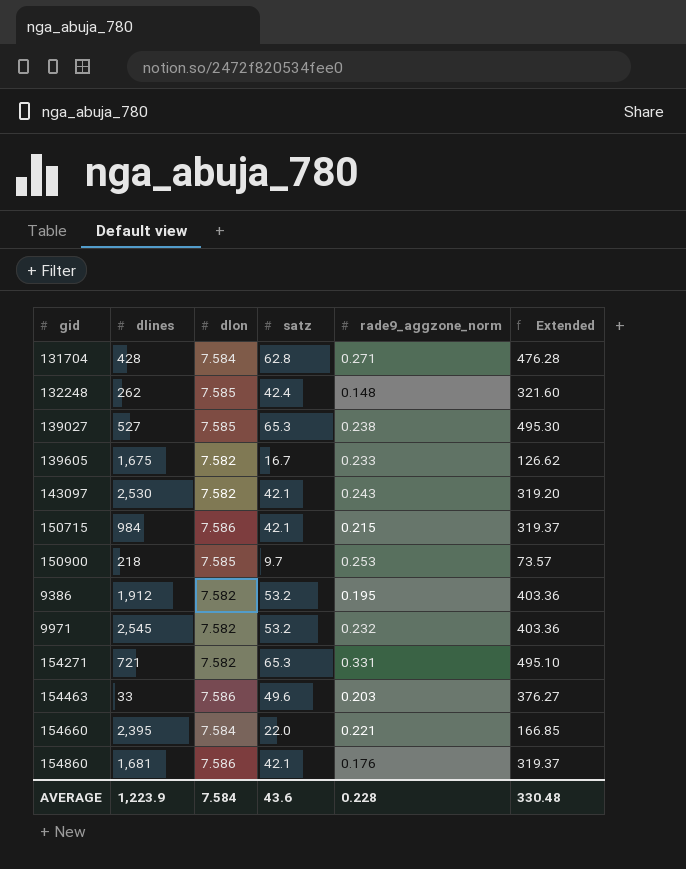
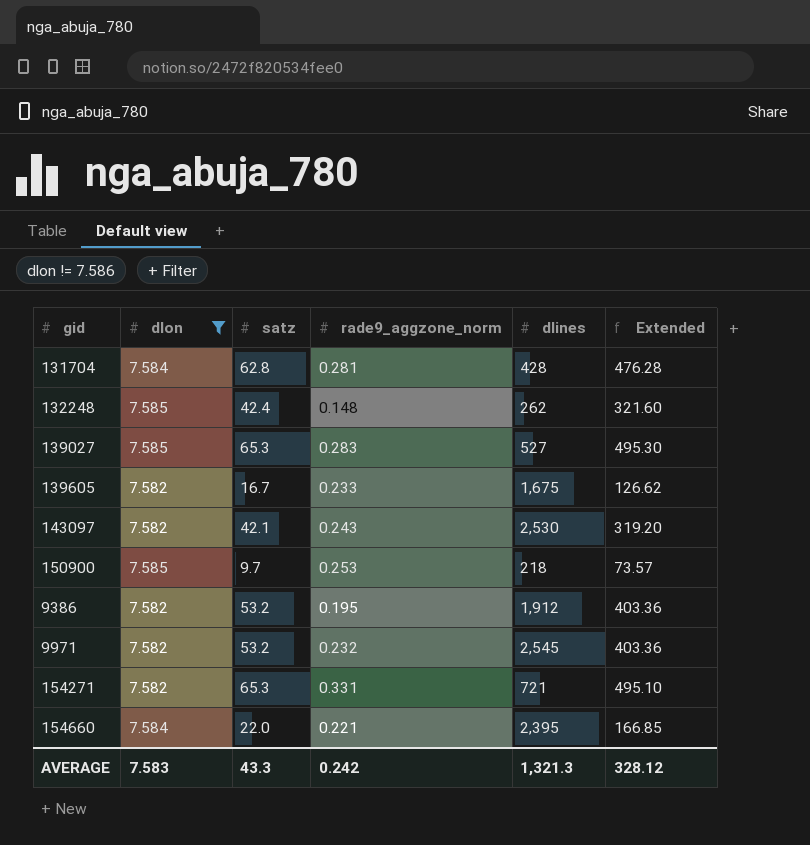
filter: none -> dlon != 7.586
column dlines | position: 2 -> 5
131704 | rade9_aggzone_norm: 0.271 -> 0.281
139027 | rade9_aggzone_norm: 0.238 -> 0.283
AVERAGE | dlon: 7.584 -> 7.583
AVERAGE | satz: 43.6 -> 43.3
AVERAGE | rade9_aggzone_norm: 0.228 -> 0.242
AVERAGE | dlines: 1,223.9 -> 1,321.3
AVERAGE | Extended: 330.48 -> 328.12

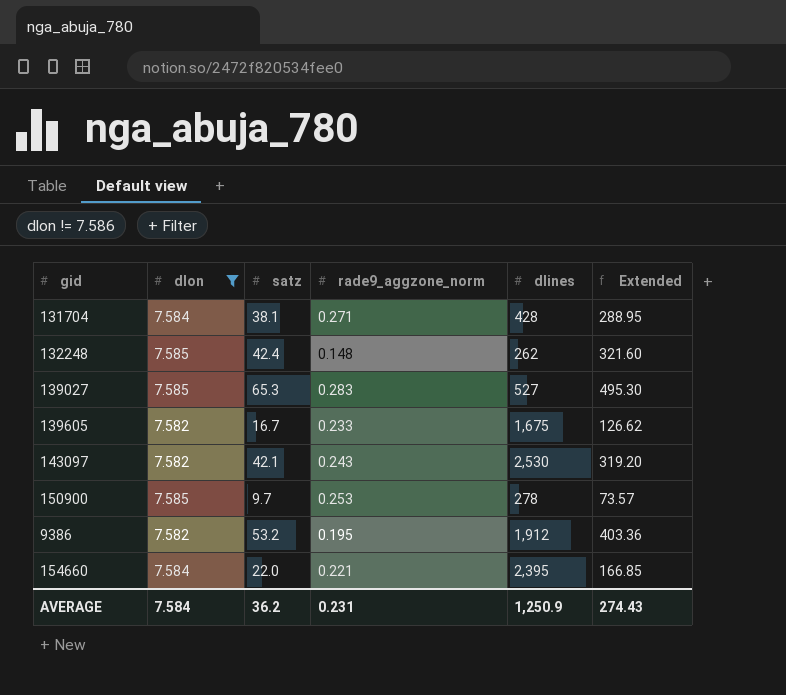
row 9971: 7.582 | 53.2 | 0.232 | 2,545 | 403.36 -> none
row 154271: 7.582 | 65.3 | 0.331 | 721 | 495.10 -> none
131704 | satz: 62.8 -> 38.1
131704 | rade9_aggzone_norm: 0.281 -> 0.271
131704 | Extended: 476.28 -> 288.95
150900 | dlines: 218 -> 278
AVERAGE | dlon: 7.583 -> 7.584
AVERAGE | satz: 43.3 -> 36.2
AVERAGE | rade9_aggzone_norm: 0.242 -> 0.231
AVERAGE | dlines: 1,321.3 -> 1,250.9
AVERAGE | Extended: 328.12 -> 274.43

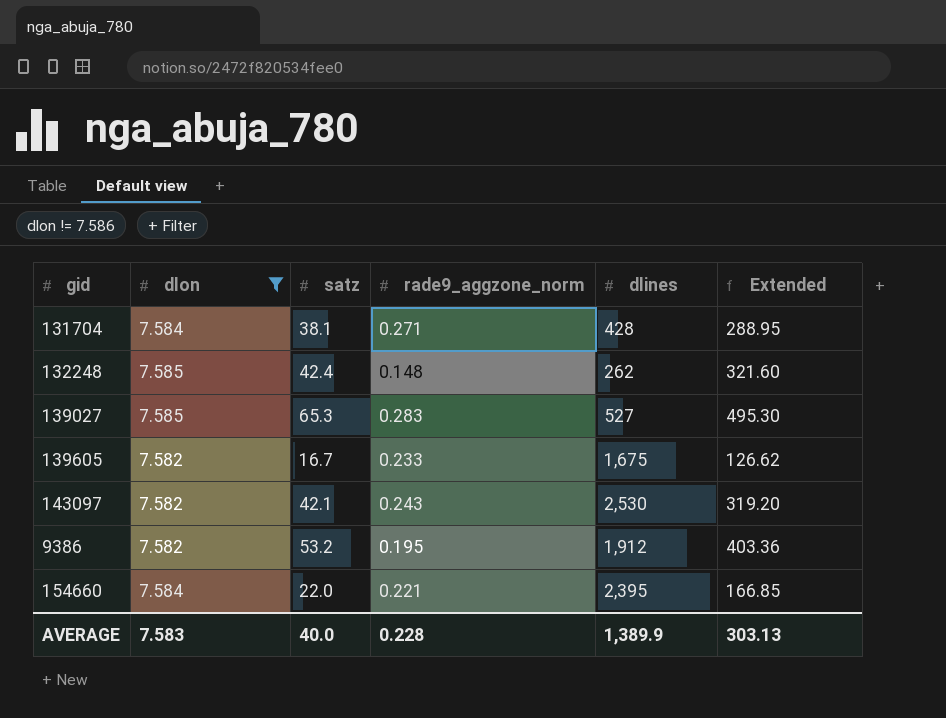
row 150900: 7.585 | 9.7 | 0.253 | 278 | 73.57 -> none
AVERAGE | dlon: 7.584 -> 7.583
AVERAGE | satz: 36.2 -> 40.0
AVERAGE | rade9_aggzone_norm: 0.231 -> 0.228
AVERAGE | dlines: 1,250.9 -> 1,389.9
AVERAGE | Extended: 274.43 -> 303.13

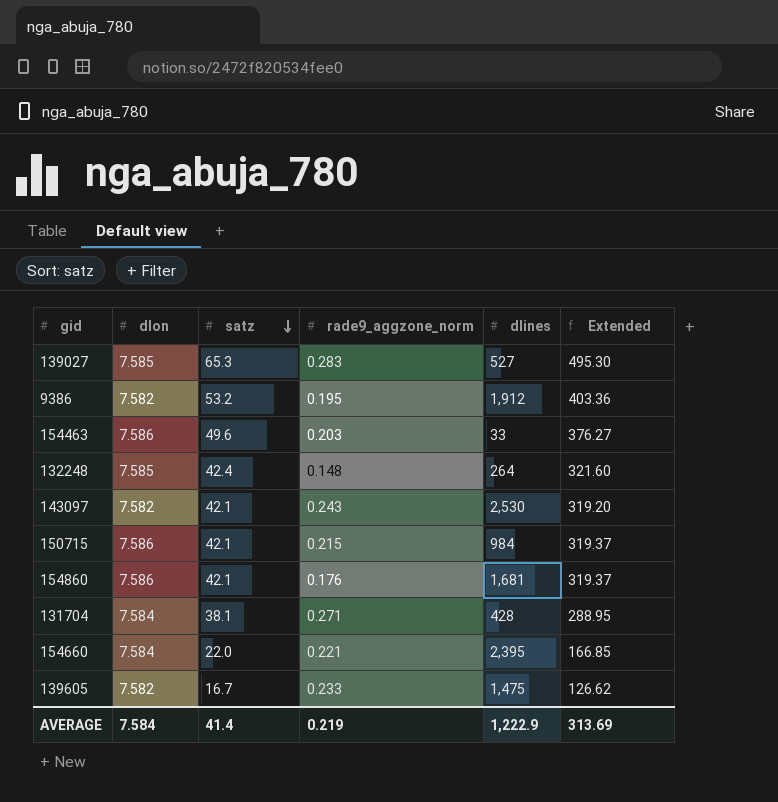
filter: dlon != 7.586 -> none
row order: none -> satz descending
132248 | dlines: 262 -> 264
139605 | dlines: 1,675 -> 1,475
AVERAGE | dlon: 7.583 -> 7.584
AVERAGE | satz: 40.0 -> 41.4
AVERAGE | rade9_aggzone_norm: 0.228 -> 0.219
AVERAGE | dlines: 1,389.9 -> 1,222.9
AVERAGE | Extended: 303.13 -> 313.69

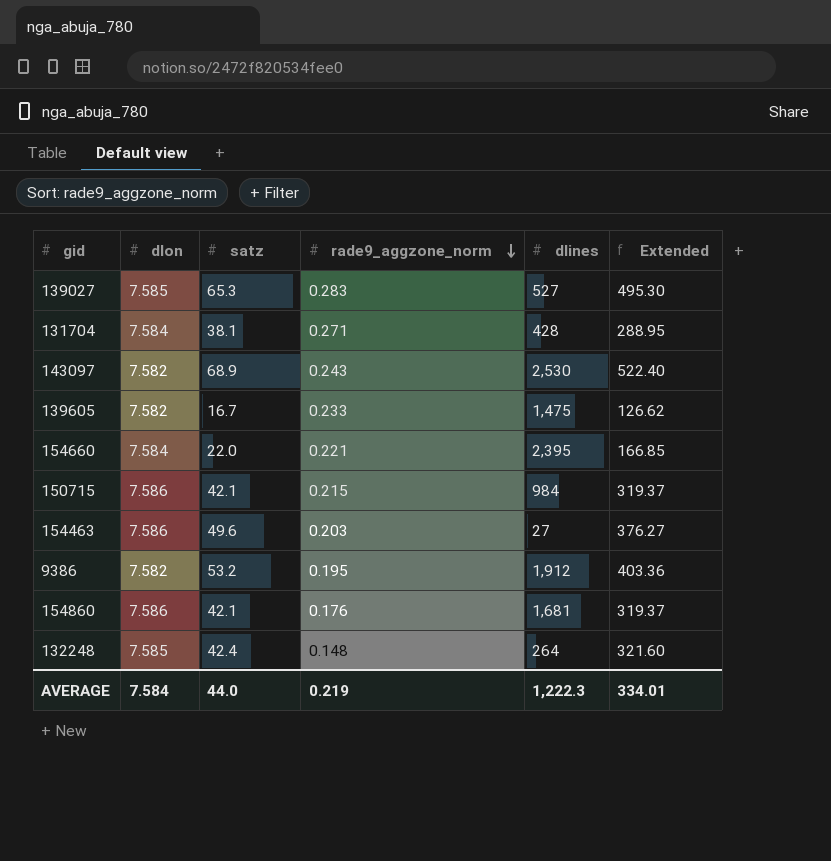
row order: satz descending -> rade9_aggzone_norm descending
143097 | satz: 42.1 -> 68.9
143097 | Extended: 319.20 -> 522.40
154463 | dlines: 33 -> 27
AVERAGE | satz: 41.4 -> 44.0
AVERAGE | dlines: 1,222.9 -> 1,222.3
AVERAGE | Extended: 313.69 -> 334.01

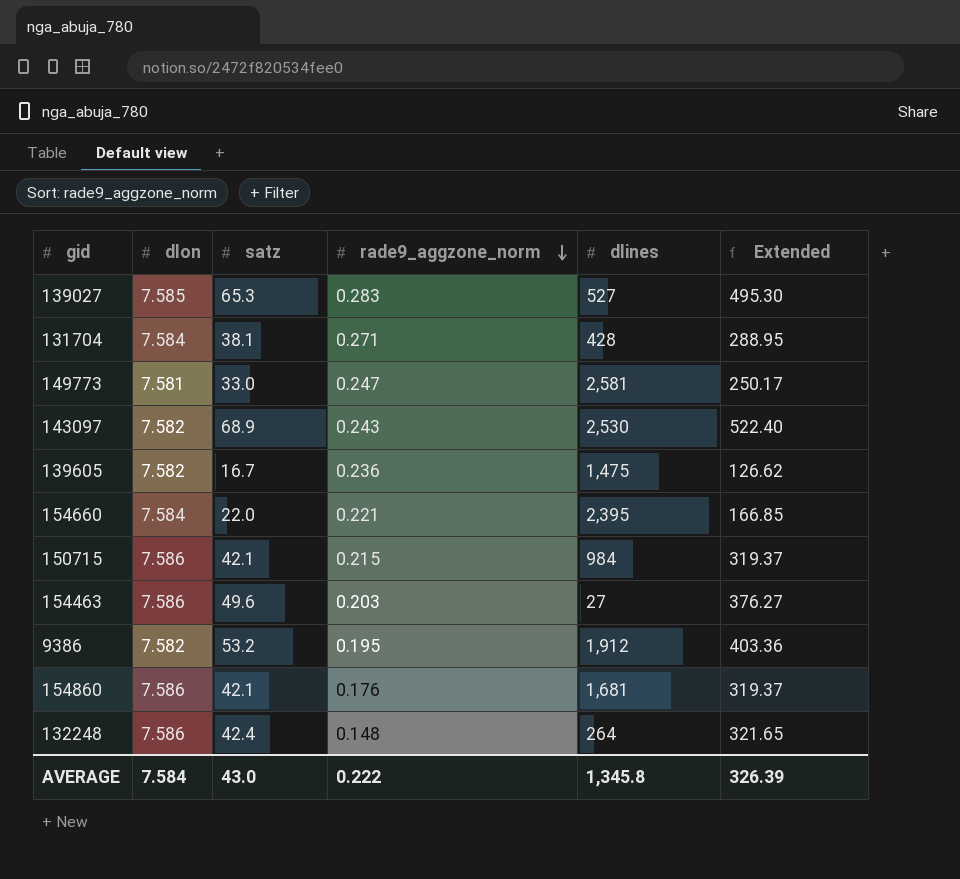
row 149773: none -> 7.581 | 33.0 | 0.247 | 2,581 | 250.17
139605 | rade9_aggzone_norm: 0.233 -> 0.236
132248 | dlon: 7.585 -> 7.586
132248 | Extended: 321.60 -> 321.65
AVERAGE | satz: 44.0 -> 43.0
AVERAGE | rade9_aggzone_norm: 0.219 -> 0.222
AVERAGE | dlines: 1,222.3 -> 1,345.8
AVERAGE | Extended: 334.01 -> 326.39

